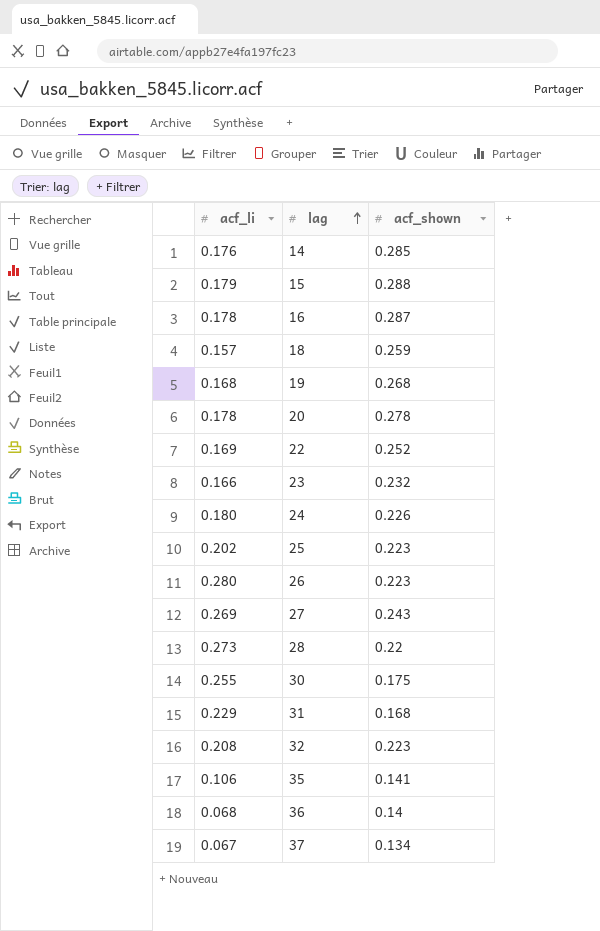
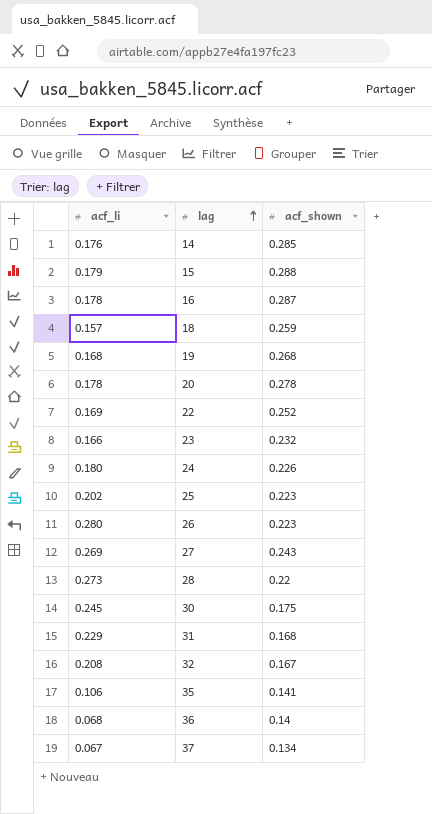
30 | acf_li: 0.255 -> 0.245
32 | acf_shown: 0.223 -> 0.167

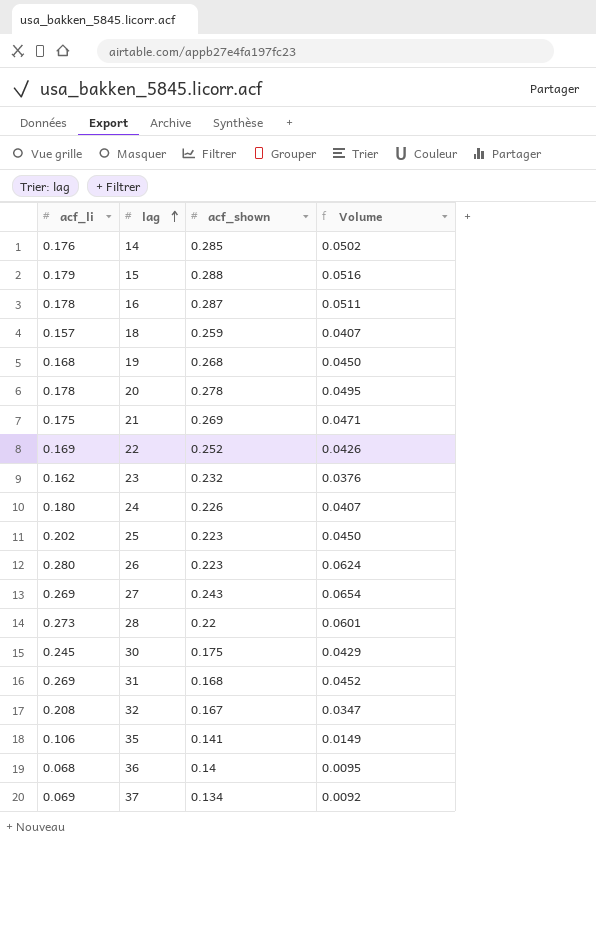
column Volume | formula: none -> [acf_li] * [acf_shown]
row 21: none -> 0.175 | 0.269 | 0.0471
23 | acf_li: 0.166 -> 0.162
31 | acf_li: 0.229 -> 0.269
37 | acf_li: 0.067 -> 0.069

